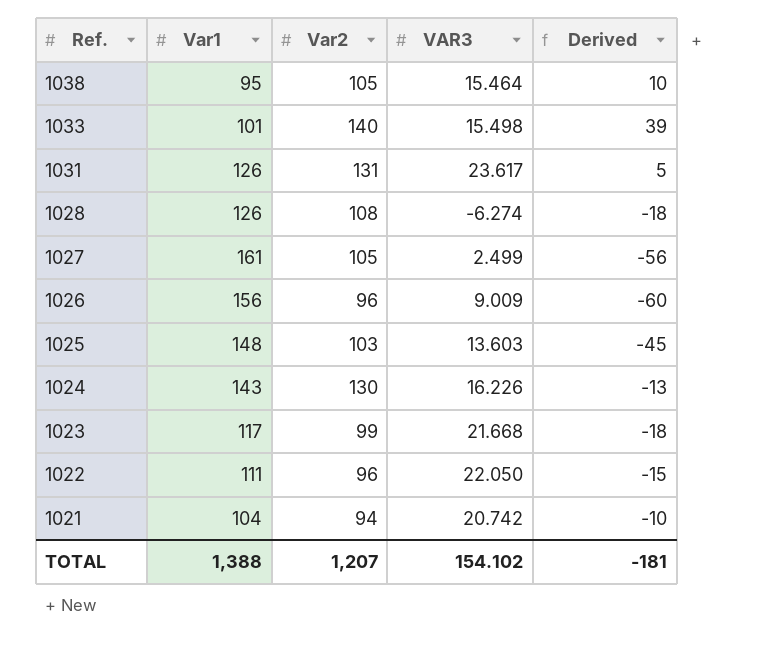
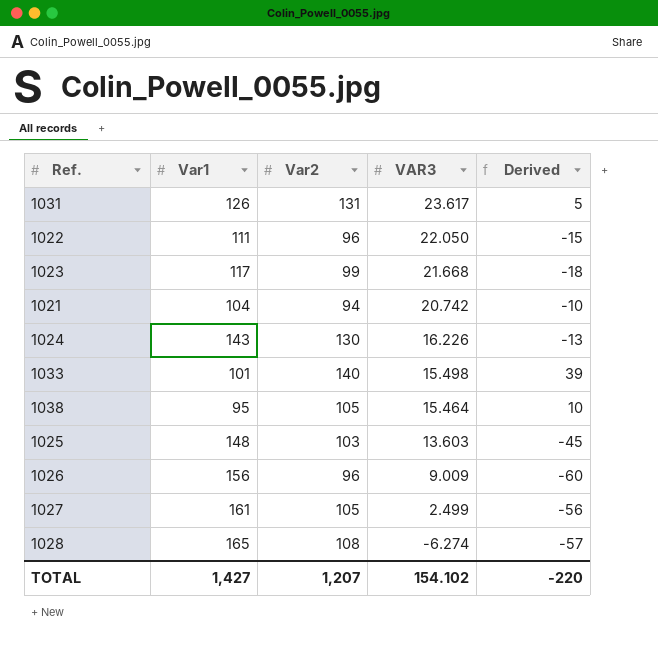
row order: Ref. descending -> VAR3 descending
1028 | Var1: 126 -> 165
1028 | Derived: -18 -> -57
TOTAL | Var1: 1,388 -> 1,427
TOTAL | Derived: -181 -> -220

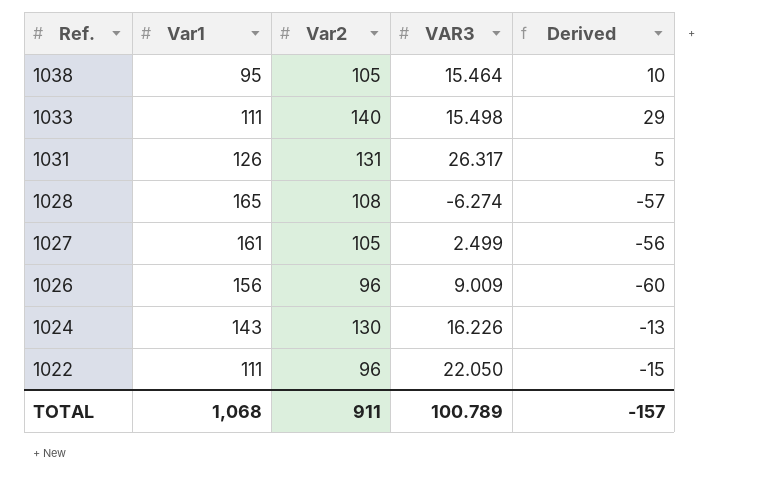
row order: VAR3 descending -> Ref. descending
row 1023: 117 | 99 | 21.668 | -18 -> none
row 1021: 104 | 94 | 20.742 | -10 -> none
row 1025: 148 | 103 | 13.603 | -45 -> none
1033 | Var1: 101 -> 111
1033 | Derived: 39 -> 29
1031 | VAR3: 23.617 -> 26.317
TOTAL | Var1: 1,427 -> 1,068
TOTAL | Var2: 1,207 -> 911
TOTAL | VAR3: 154.102 -> 100.789
TOTAL | Derived: -220 -> -157

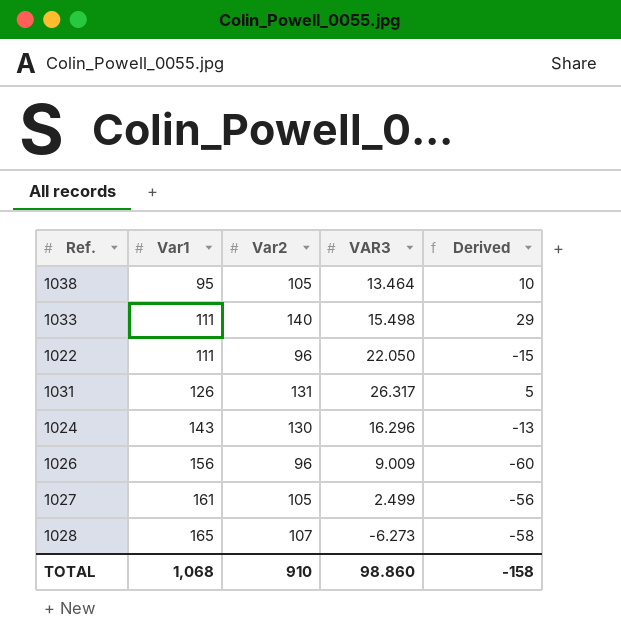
row order: Ref. descending -> Var1 ascending
1038 | VAR3: 15.464 -> 13.464
1024 | VAR3: 16.226 -> 16.296
1028 | Var2: 108 -> 107
1028 | VAR3: -6.274 -> -6.273
1028 | Derived: -57 -> -58
TOTAL | Var2: 911 -> 910
TOTAL | VAR3: 100.789 -> 98.860
TOTAL | Derived: -157 -> -158

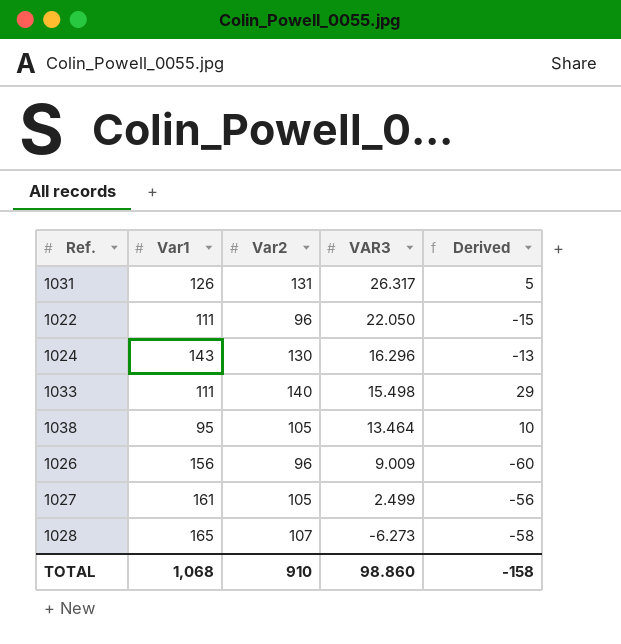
row order: Var1 ascending -> VAR3 descending

